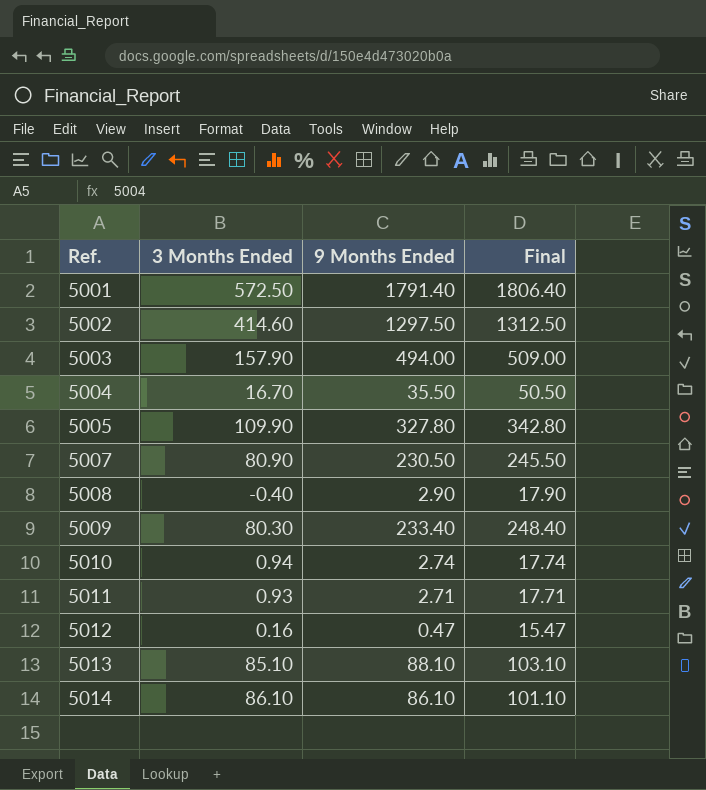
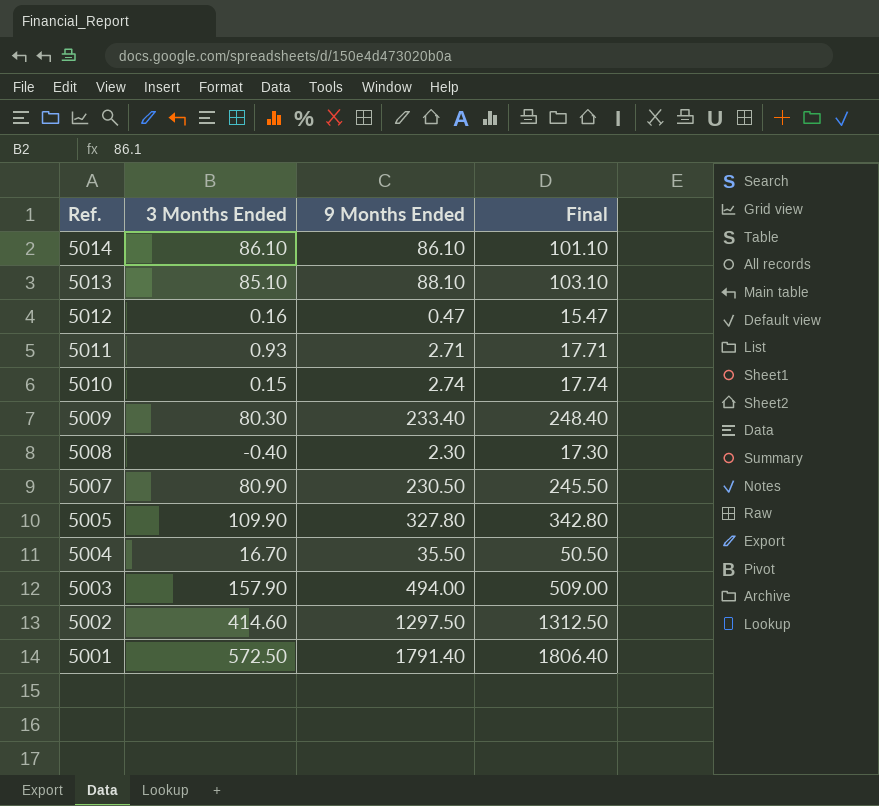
row order: Ref. ascending -> Ref. descending
5010 | 3 Months Ended: 0.94 -> 0.15
5008 | 9 Months Ended: 2.90 -> 2.30
5008 | Final: 17.90 -> 17.30

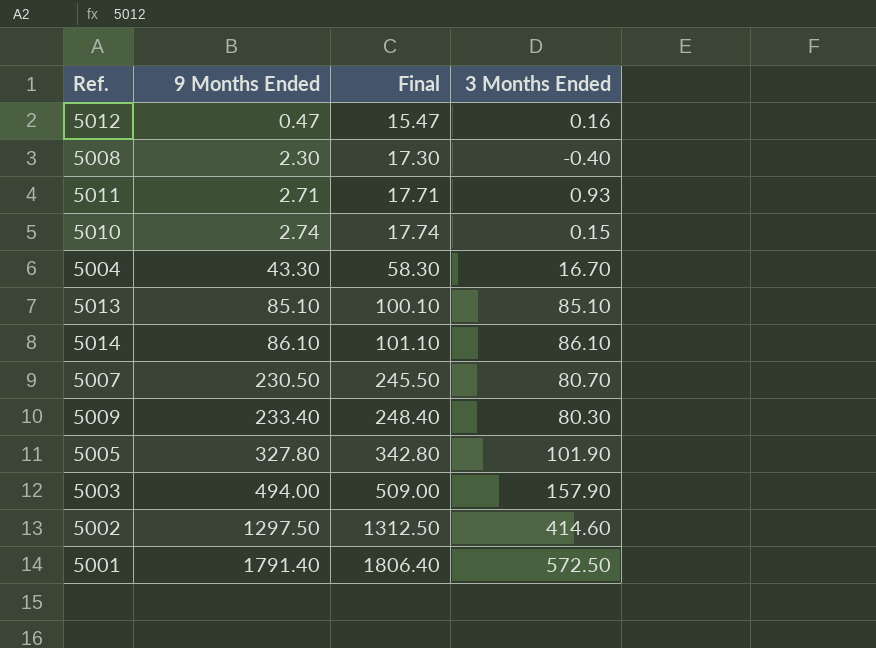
row order: Ref. descending -> 9 Months Ended ascending
column 3 Months Ended | position: 2 -> 4
5004 | 9 Months Ended: 35.50 -> 43.30
5004 | Final: 50.50 -> 58.30
5013 | 9 Months Ended: 88.10 -> 85.10
5013 | Final: 103.10 -> 100.10
5007 | 3 Months Ended: 80.90 -> 80.70
5005 | 3 Months Ended: 109.90 -> 101.90

